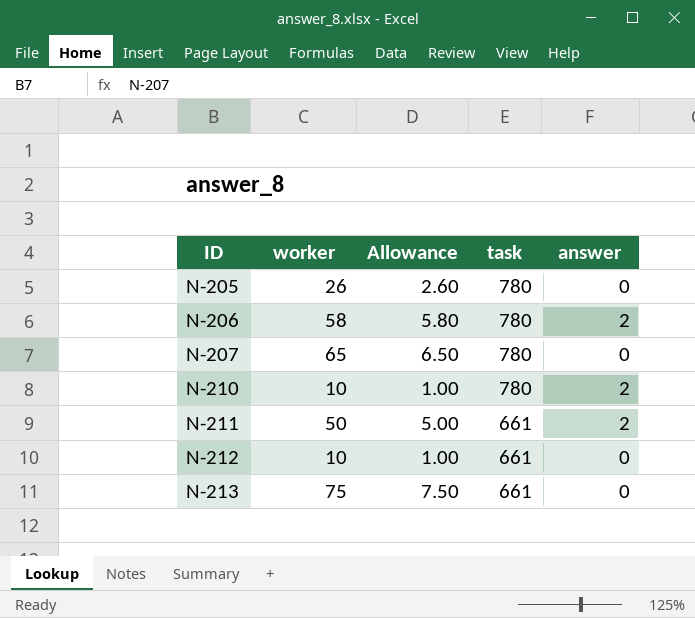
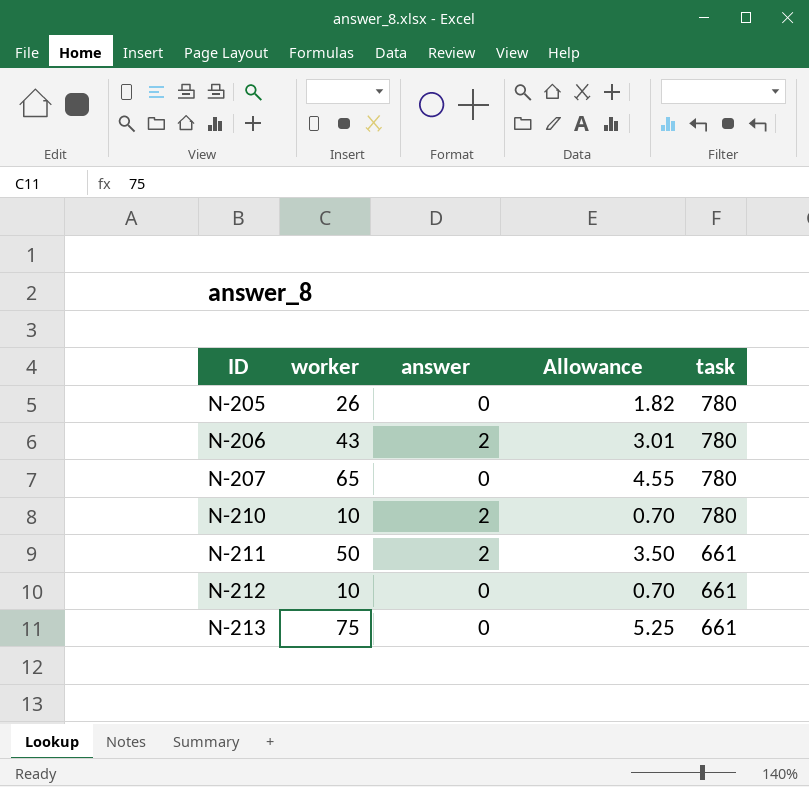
column answer | position: 5 -> 3
column Allowance | formula: [worker] * 0.1 -> [worker] * 0.07
N-206 | worker: 58 -> 43

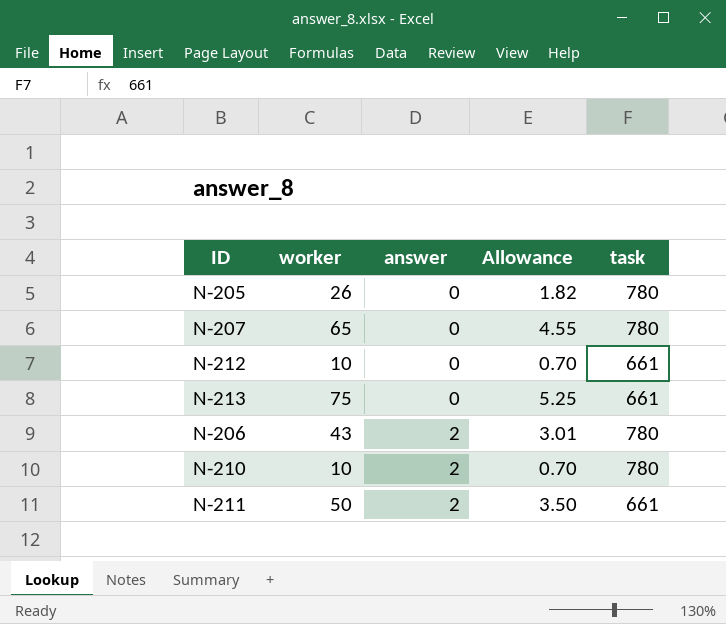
row order: ID ascending -> answer ascending

